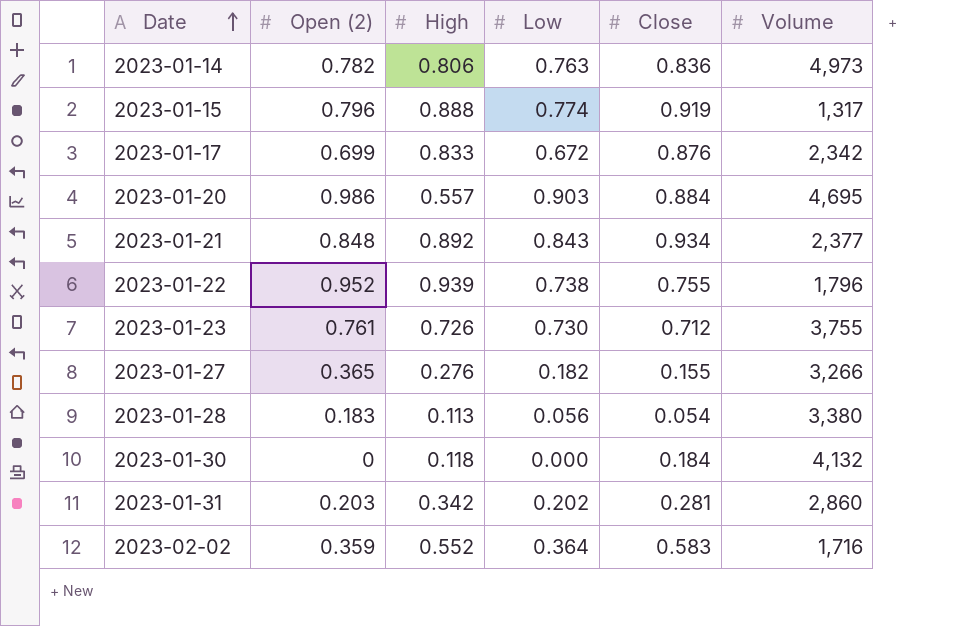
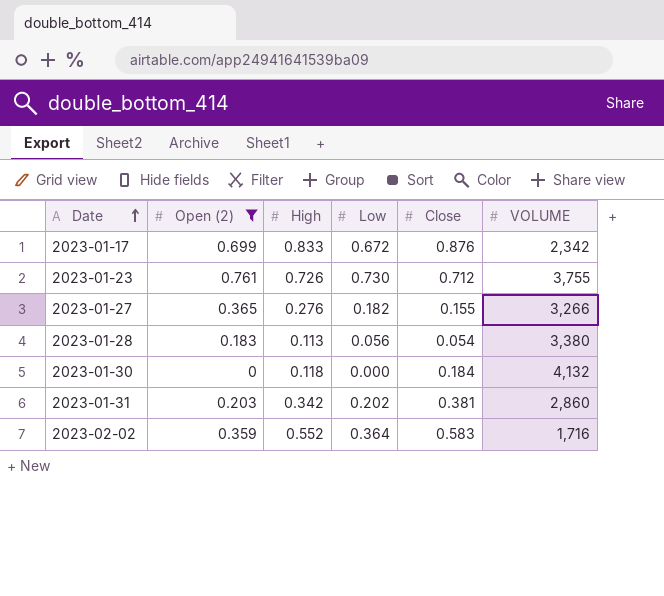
filter: none -> Open (2) <= 0.761
column name: Volume -> VOLUME
2023-01-31 | Close: 0.281 -> 0.381

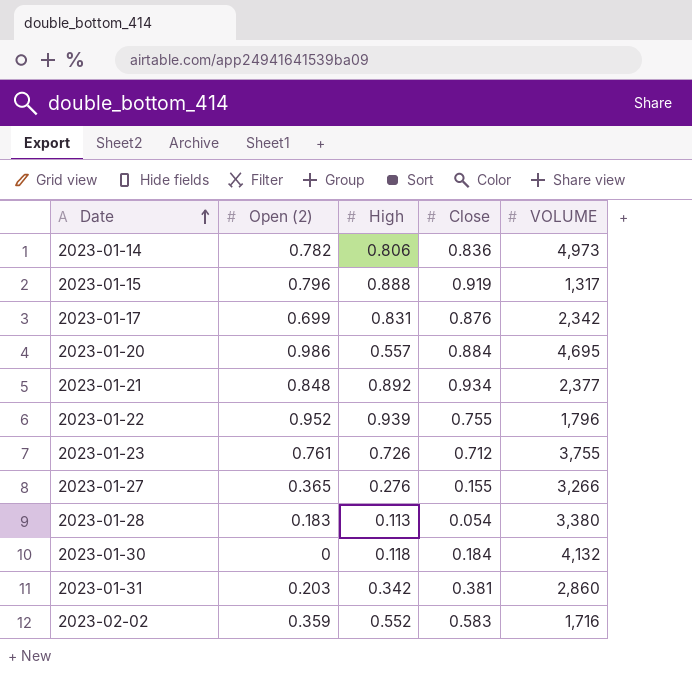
filter: Open (2) <= 0.761 -> none
column Low | position: 4 -> none
2023-01-17 | High: 0.833 -> 0.831

